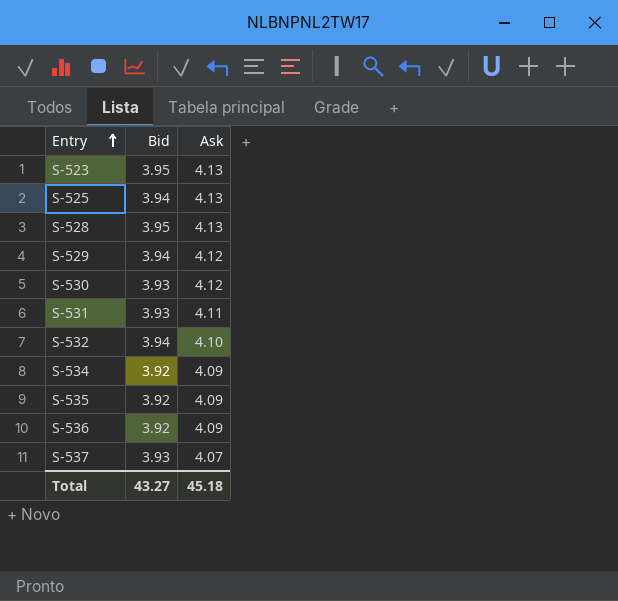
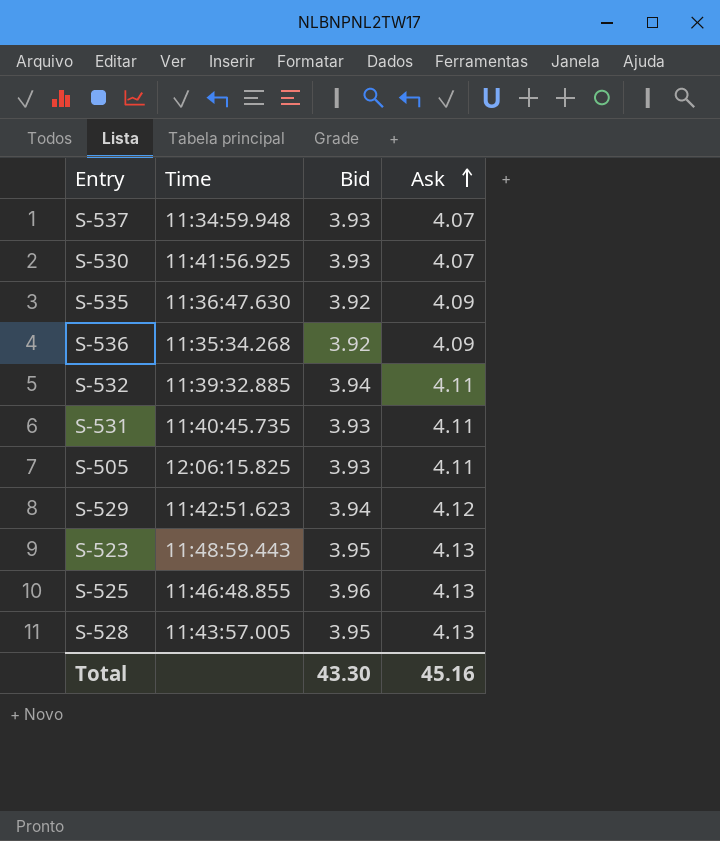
row order: Entry ascending -> Ask ascending
column Time | position: none -> 2
row S-534: 3.92 | 4.09 -> none
S-530 | Ask: 4.12 -> 4.07
S-532 | Ask: 4.10 -> 4.11
row S-505: none -> 12:06:15.825 | 3.93 | 4.11
S-525 | Bid: 3.94 -> 3.96
Total | Bid: 43.27 -> 43.30
Total | Ask: 45.18 -> 45.16

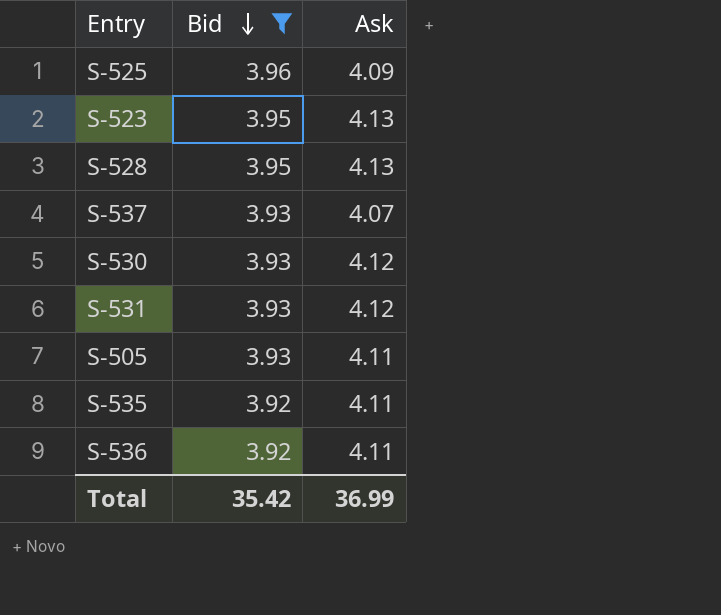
filter: none -> Bid != 3.94
row order: Ask ascending -> Bid descending
column Time | position: 2 -> none
S-525 | Ask: 4.13 -> 4.09
S-530 | Ask: 4.07 -> 4.12
S-531 | Ask: 4.11 -> 4.12
S-535 | Ask: 4.09 -> 4.11
S-536 | Ask: 4.09 -> 4.11
Total | Bid: 43.30 -> 35.42
Total | Ask: 45.16 -> 36.99

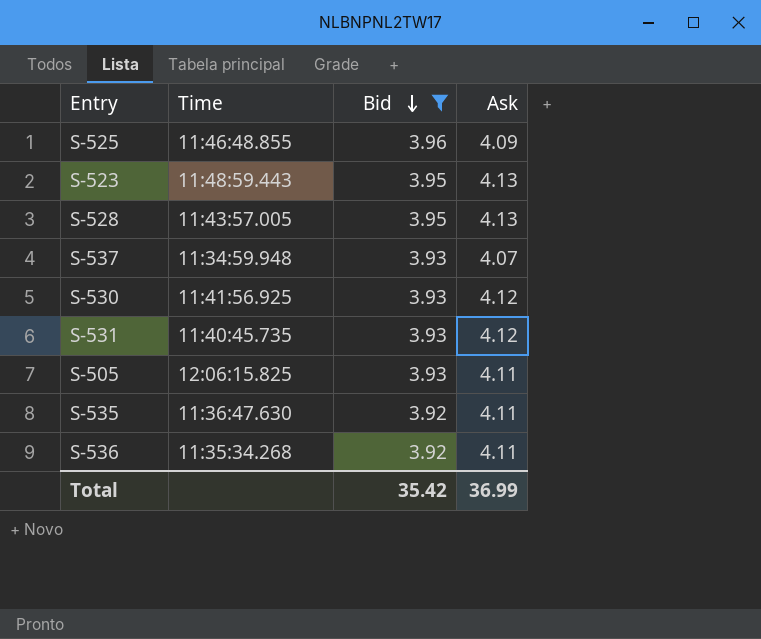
column Time | position: none -> 2

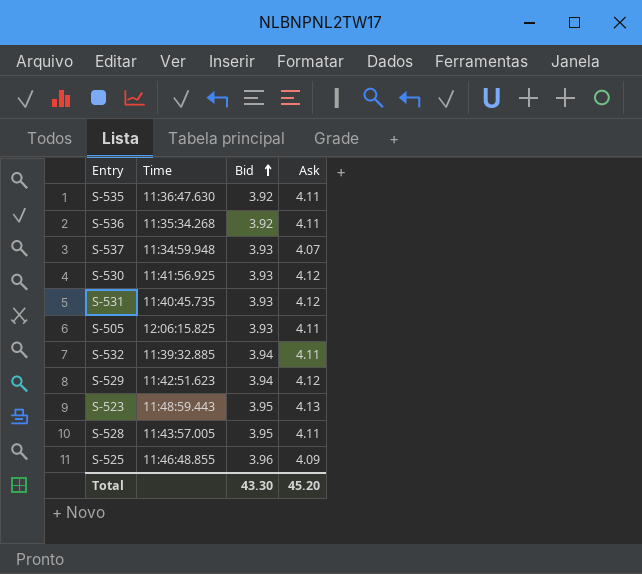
filter: Bid != 3.94 -> none
row order: Bid descending -> Bid ascending
S-528 | Ask: 4.13 -> 4.11
Total | Bid: 35.42 -> 43.30
Total | Ask: 36.99 -> 45.20

